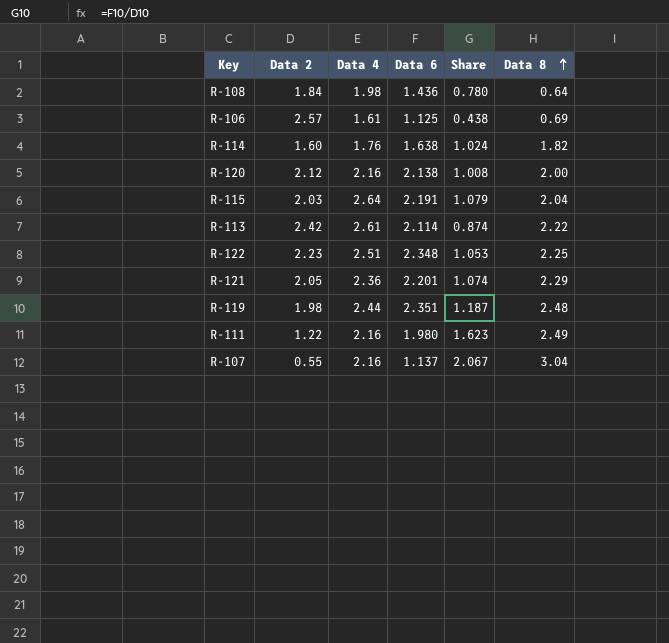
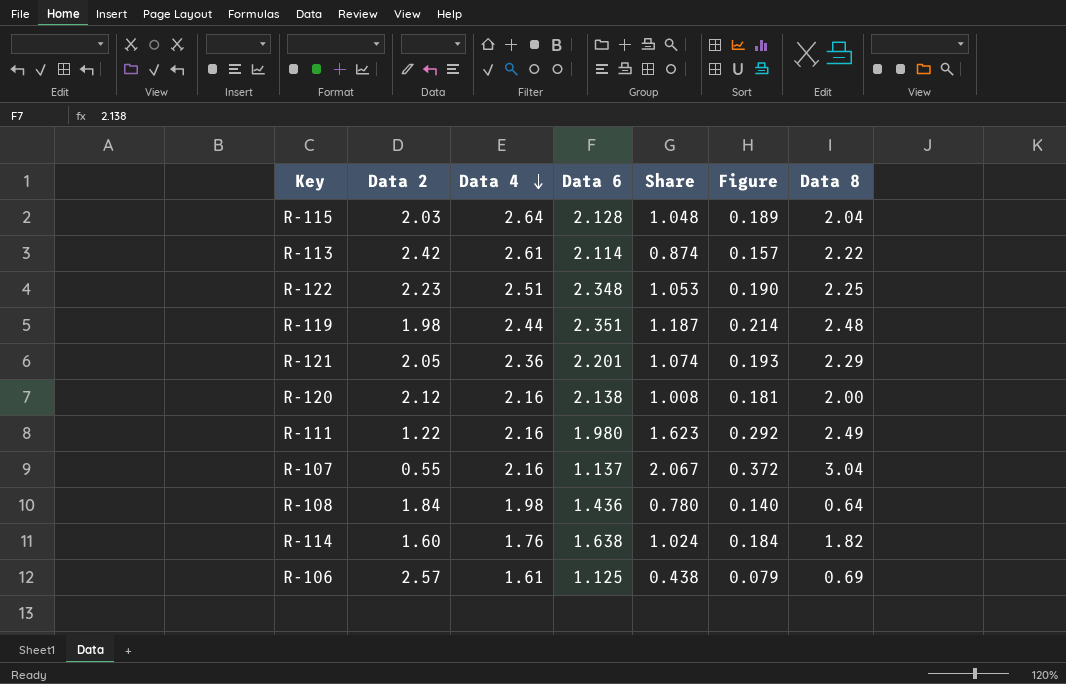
row order: Data 8 ascending -> Data 4 descending
column Figure | formula: none -> [Share] * 0.18
R-115 | Data 6: 2.191 -> 2.128
R-115 | Share: 1.079 -> 1.048

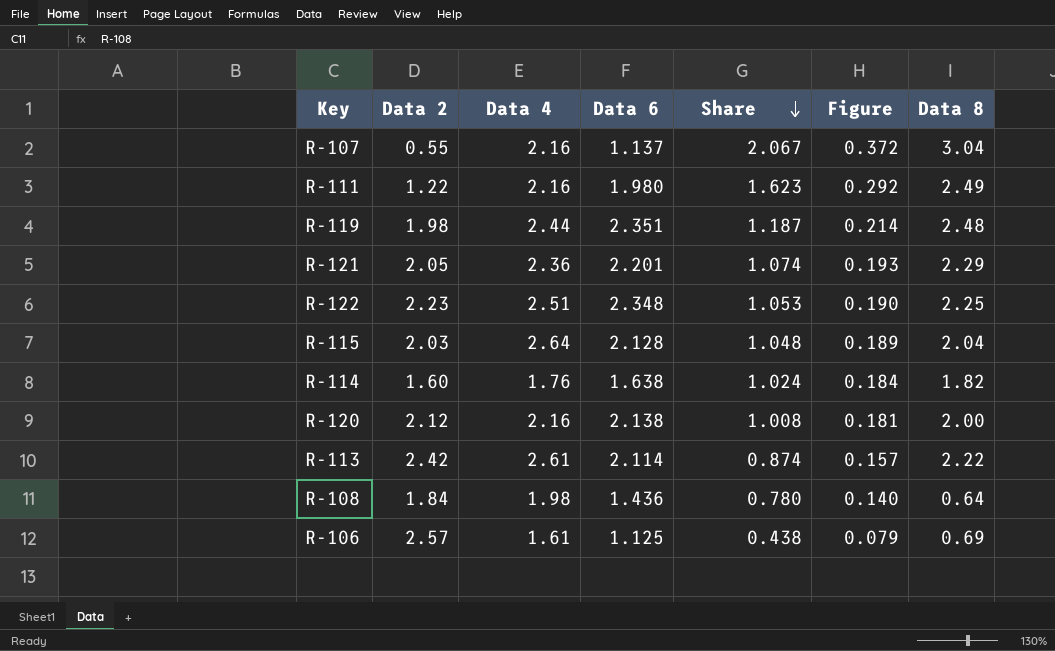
row order: Data 4 descending -> Share descending

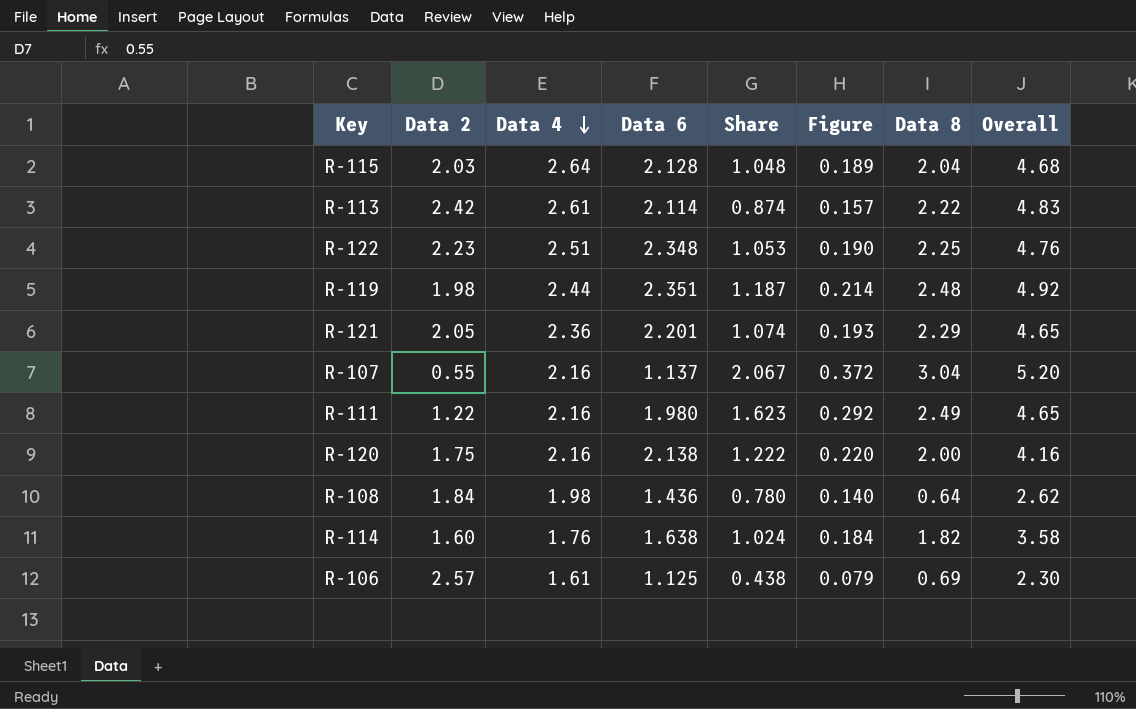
row order: Share descending -> Data 4 descending
column Overall | formula: none -> [Data 4] + [Data 8]
R-120 | Data 2: 2.12 -> 1.75
R-120 | Share: 1.008 -> 1.222
R-120 | Figure: 0.181 -> 0.220

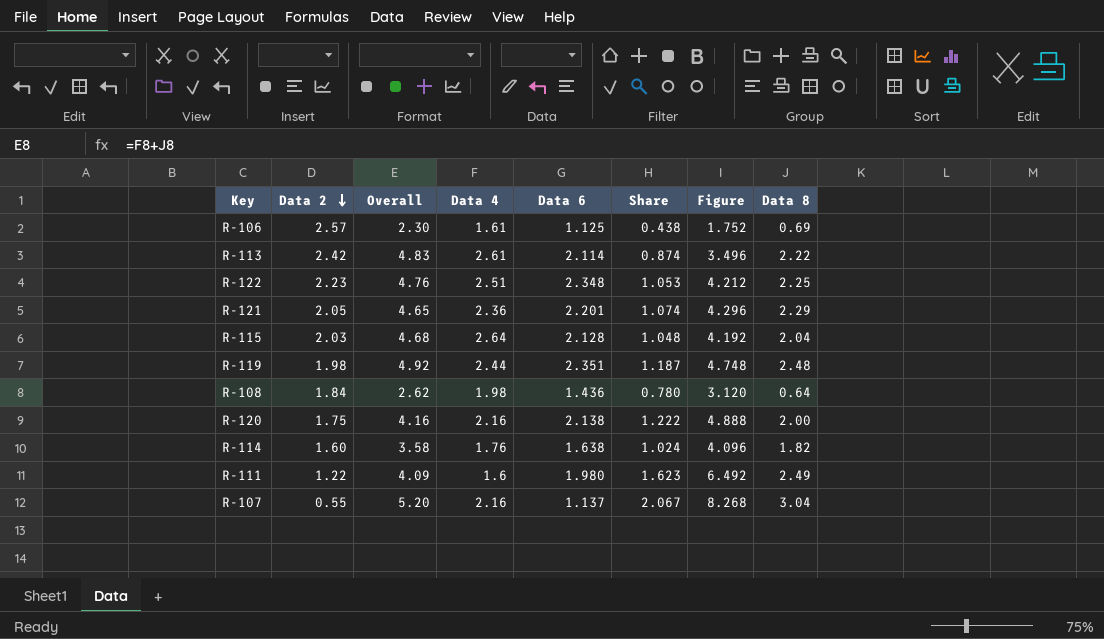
row order: Data 4 descending -> Data 2 descending
column Overall | position: 8 -> 3
column Figure | formula: [Share] * 0.18 -> [Share] * 4
R-111 | Overall: 4.65 -> 4.09
R-111 | Data 4: 2.16 -> 1.6

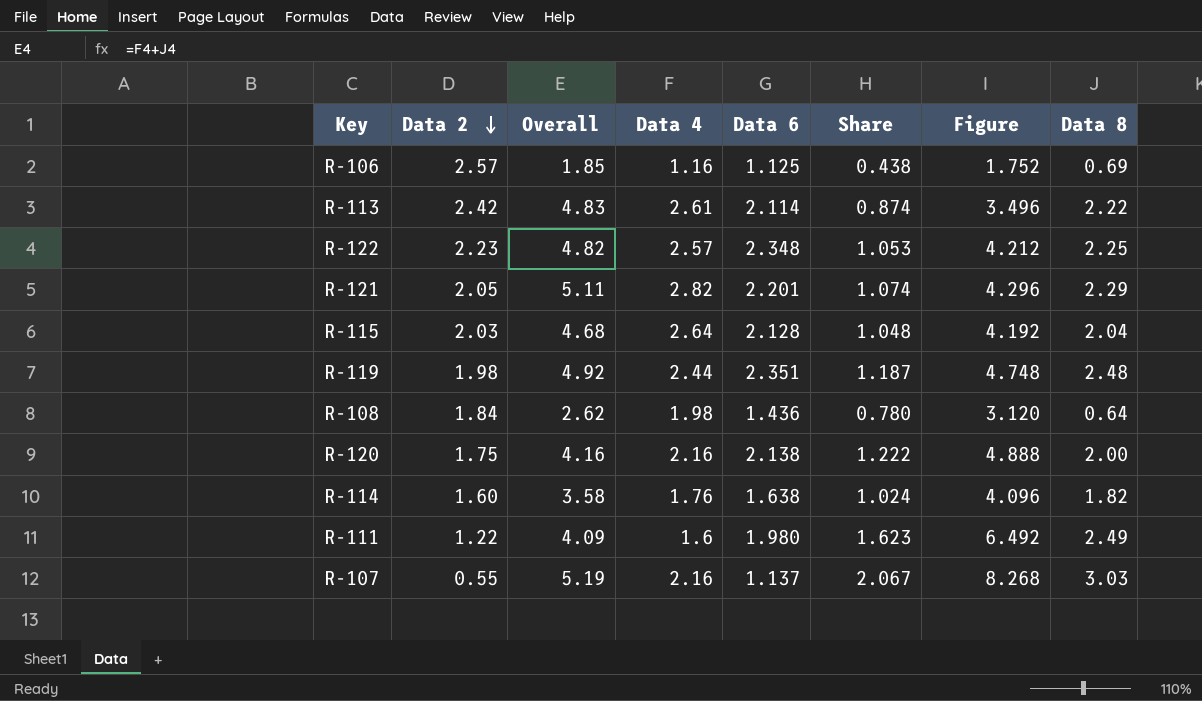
R-106 | Overall: 2.30 -> 1.85
R-106 | Data 4: 1.61 -> 1.16
R-122 | Overall: 4.76 -> 4.82
R-122 | Data 4: 2.51 -> 2.57
R-121 | Overall: 4.65 -> 5.11
R-121 | Data 4: 2.36 -> 2.82
R-107 | Overall: 5.20 -> 5.19
R-107 | Data 8: 3.04 -> 3.03

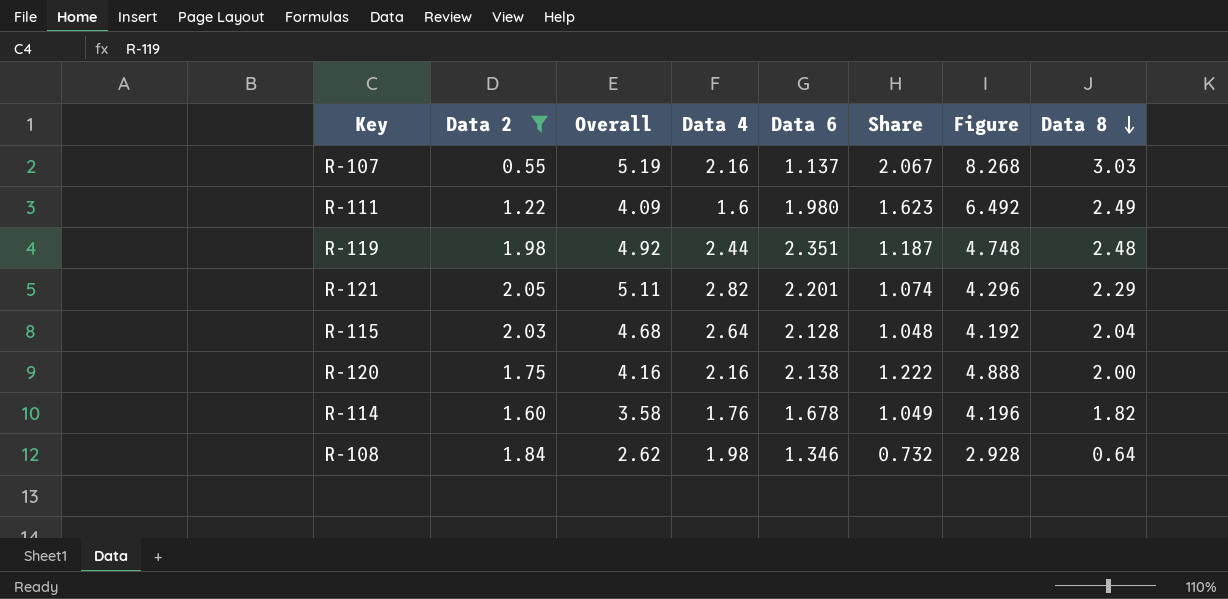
filter: none -> Data 2 <= 2.05
row order: Data 2 descending -> Data 8 descending
R-114 | Data 6: 1.638 -> 1.678
R-114 | Share: 1.024 -> 1.049
R-114 | Figure: 4.096 -> 4.196
R-108 | Data 6: 1.436 -> 1.346
R-108 | Share: 0.780 -> 0.732
R-108 | Figure: 3.120 -> 2.928

